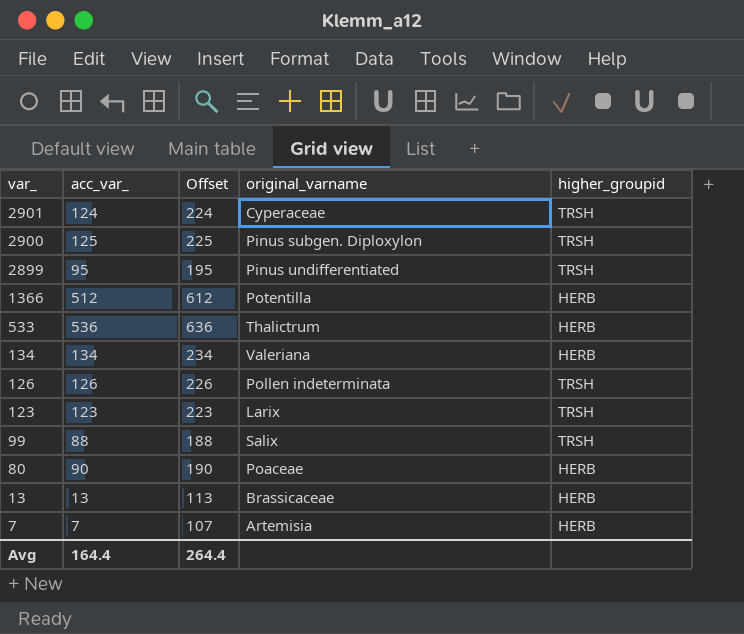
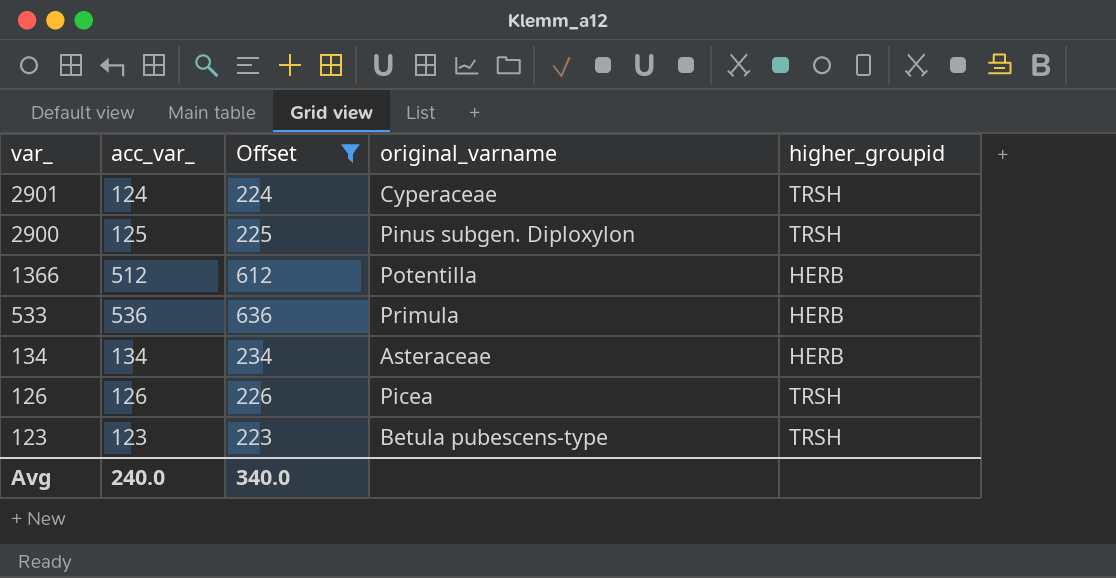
filter: none -> Offset >= 223
533 | original_varname: Thalictrum -> Primula
134 | original_varname: Valeriana -> Asteraceae
126 | original_varname: Pollen indeterminata -> Picea
123 | original_varname: Larix -> Betula pubescens-type
Avg | acc_var_: 164.4 -> 240.0
Avg | Offset: 264.4 -> 340.0

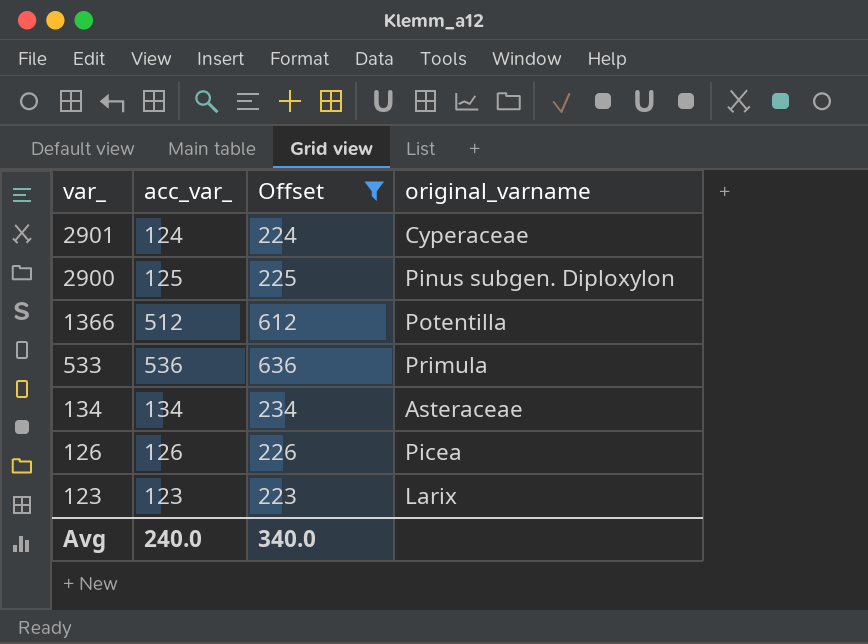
column higher_groupid | position: 5 -> none
123 | original_varname: Betula pubescens-type -> Larix

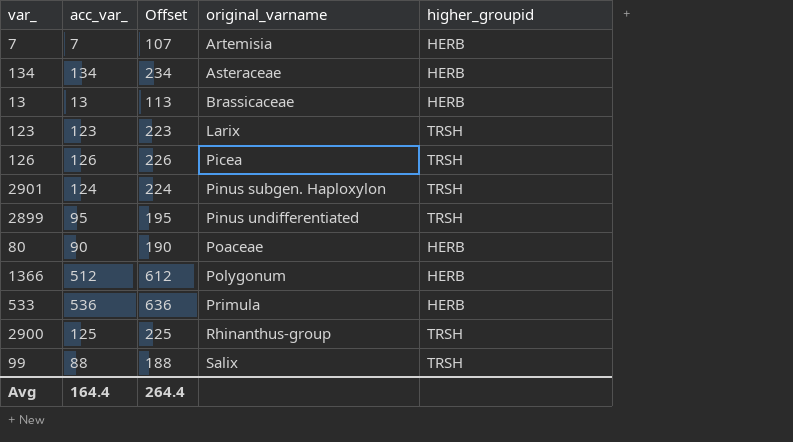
filter: Offset >= 223 -> none
row order: var_ descending -> original_varname ascending
column higher_groupid | position: none -> 5
2901 | original_varname: Cyperaceae -> Pinus subgen. Haploxylon
1366 | original_varname: Potentilla -> Polygonum
2900 | original_varname: Pinus subgen. Diploxylon -> Rhinanthus-group
Avg | acc_var_: 240.0 -> 164.4
Avg | Offset: 340.0 -> 264.4

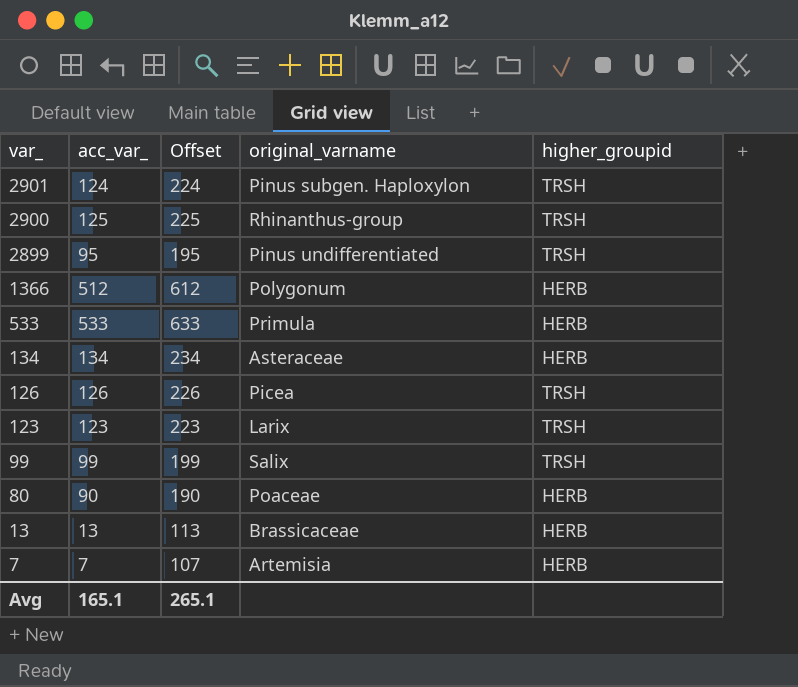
row order: original_varname ascending -> var_ descending
533 | acc_var_: 536 -> 533
533 | Offset: 636 -> 633
99 | acc_var_: 88 -> 99
99 | Offset: 188 -> 199
Avg | acc_var_: 164.4 -> 165.1
Avg | Offset: 264.4 -> 265.1

